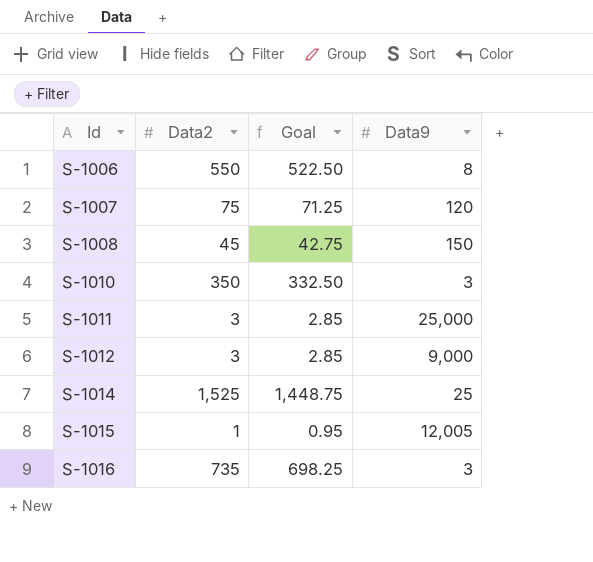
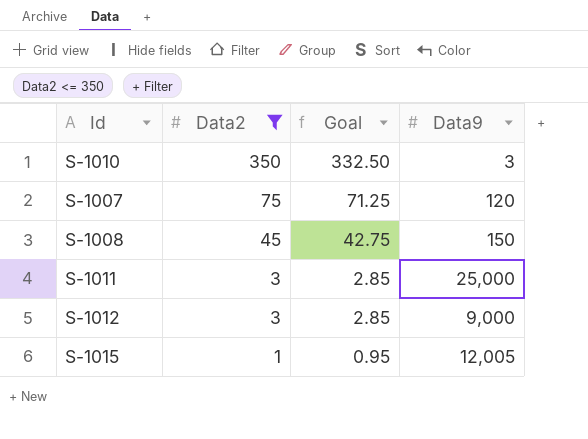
filter: none -> Data2 <= 350
row order: Id ascending -> Data2 descending

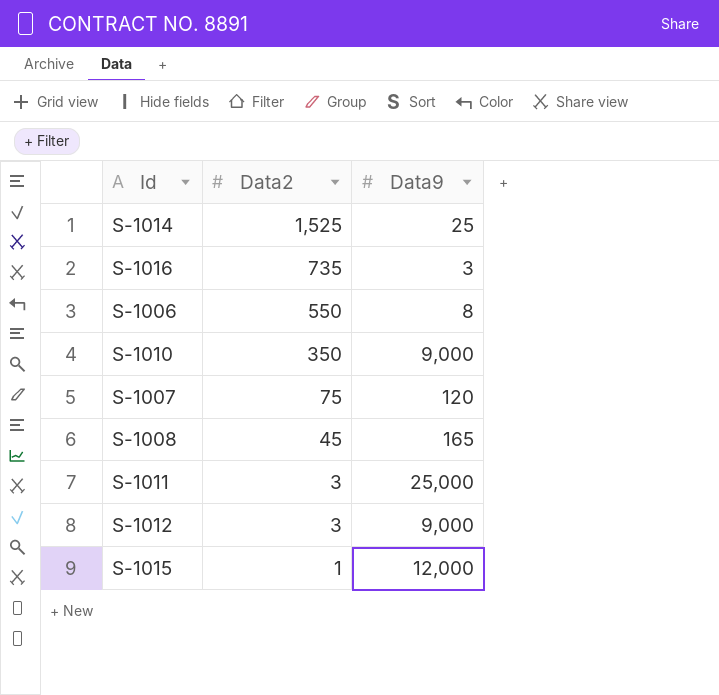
filter: Data2 <= 350 -> none
column Goal | formula: [Data2] * 0.95 -> none
S-1010 | Data9: 3 -> 9,000
S-1008 | Data9: 150 -> 165
S-1015 | Data9: 12,005 -> 12,000

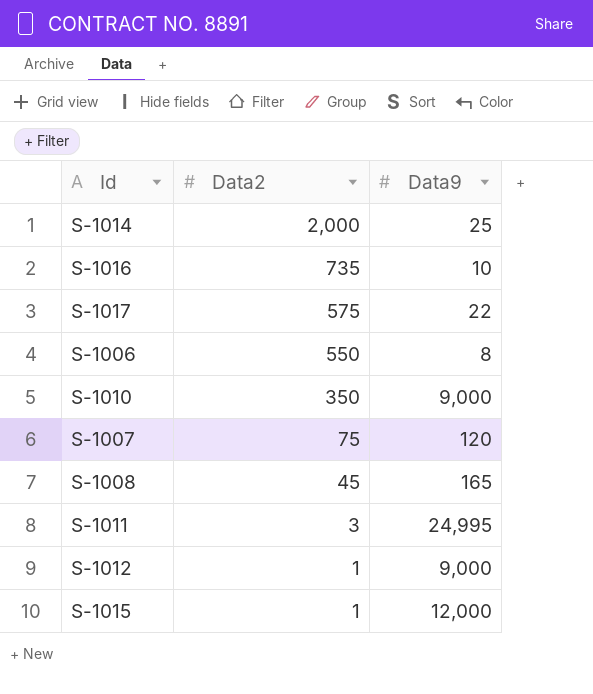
S-1014 | Data2: 1,525 -> 2,000
S-1016 | Data9: 3 -> 10
row S-1017: none -> 575 | 22
S-1011 | Data9: 25,000 -> 24,995
S-1012 | Data2: 3 -> 1

